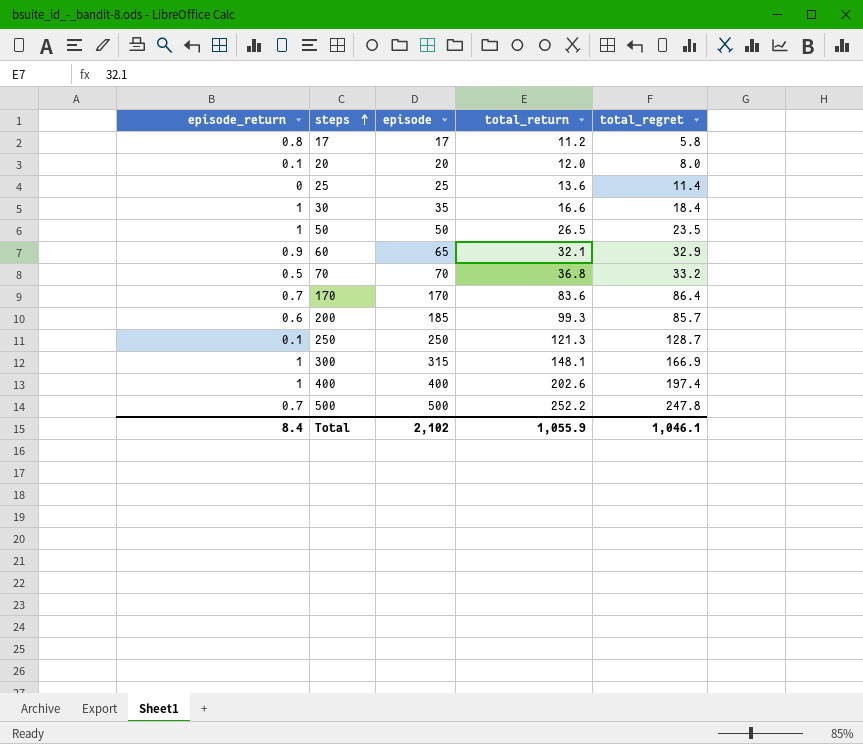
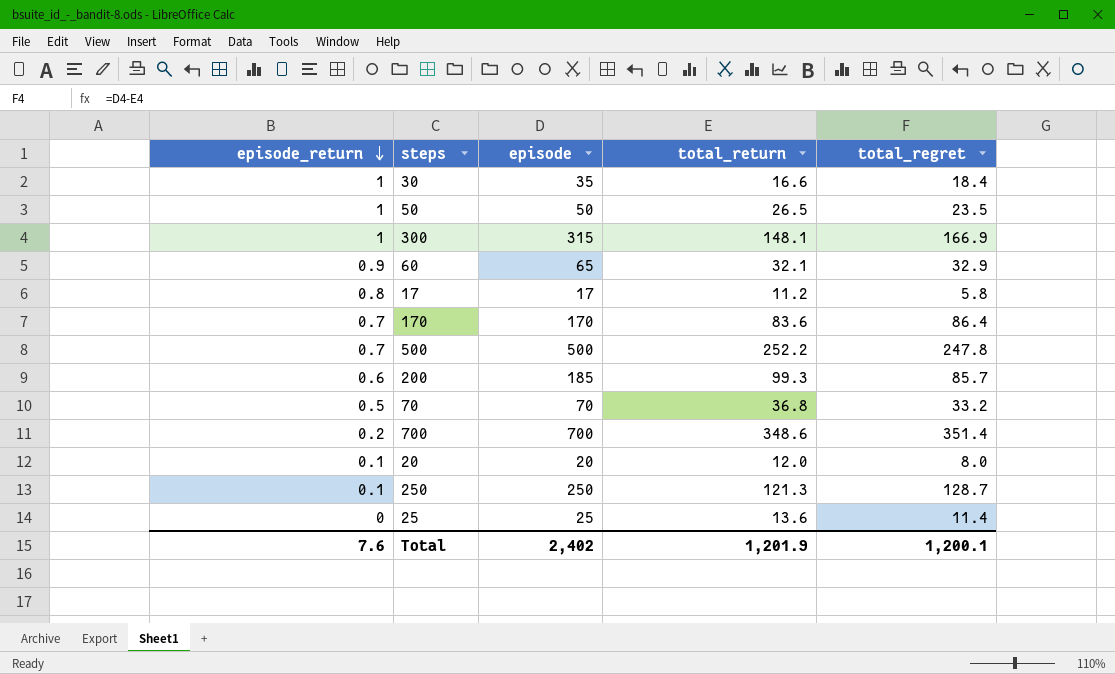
row order: steps ascending -> episode_return descending
row 400: 1 | 400 | 202.6 | 197.4 -> none
row 700: none -> 0.2 | 700 | 348.6 | 351.4
Total | episode_return: 8.4 -> 7.6
Total | episode: 2,102 -> 2,402
Total | total_return: 1,055.9 -> 1,201.9
Total | total_regret: 1,046.1 -> 1,200.1

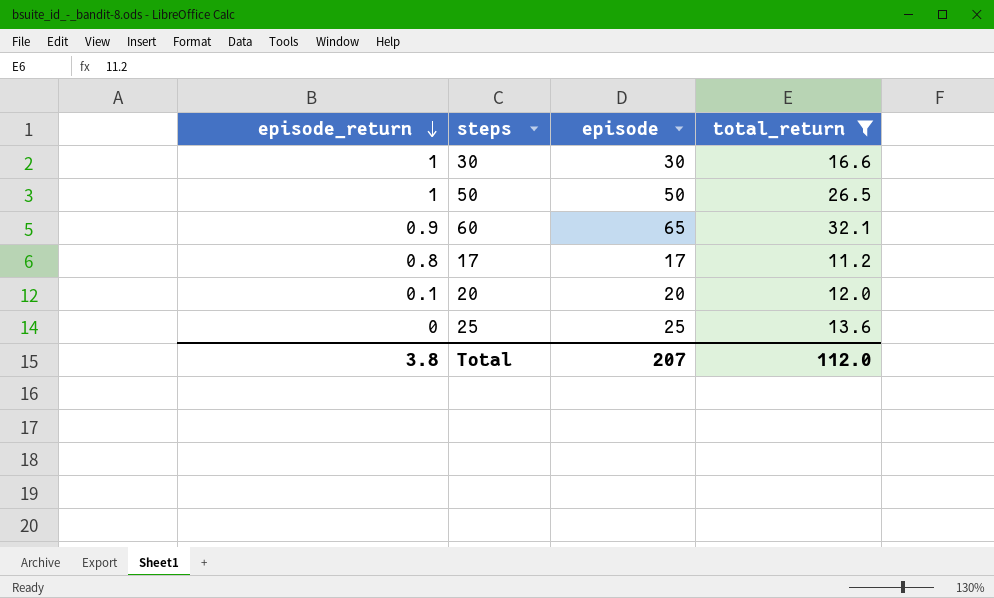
filter: none -> total_return <= 32.1
column total_regret | formula: [episode] - [total_return] -> none
30 | episode: 35 -> 30
Total | episode_return: 7.6 -> 3.8
Total | episode: 2,402 -> 207
Total | total_return: 1,201.9 -> 112.0

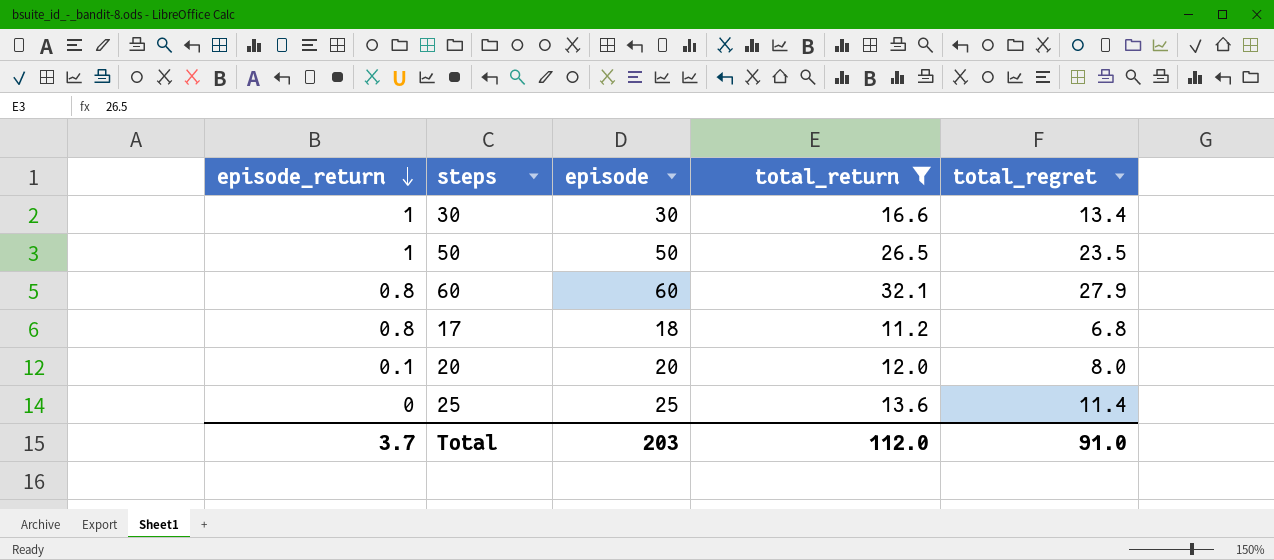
column total_regret | formula: none -> [episode] - [total_return]
60 | episode_return: 0.9 -> 0.8
60 | episode: 65 -> 60
17 | episode: 17 -> 18
Total | episode_return: 3.8 -> 3.7
Total | episode: 207 -> 203

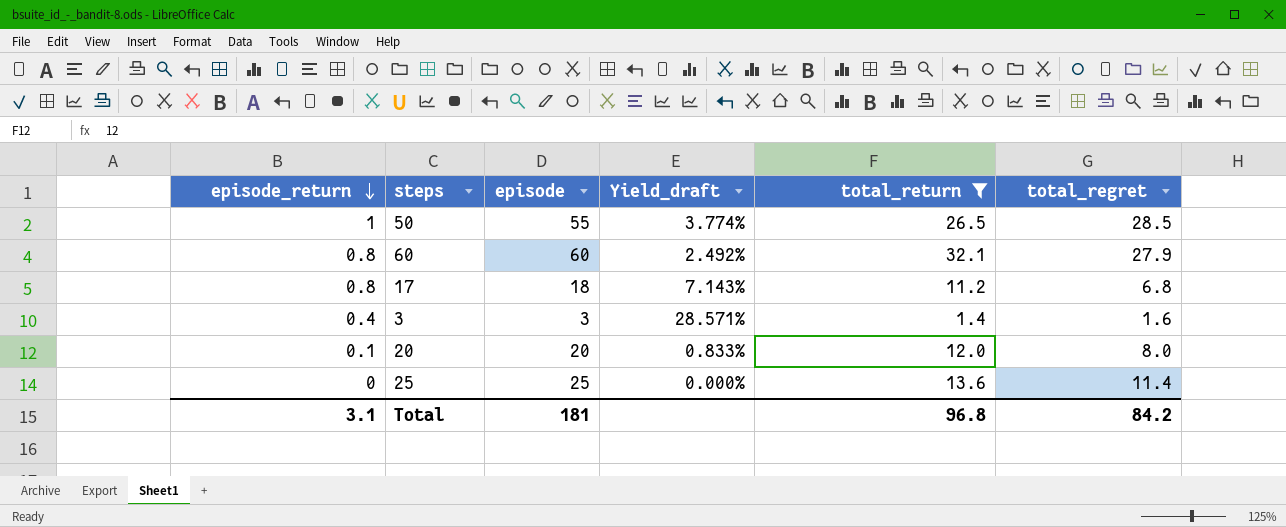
column Yield_draft | formula: none -> [episode_return] / [total_return]
row 30: 1 | 30 | 16.6 | 13.4 -> none
50 | episode: 50 -> 55
50 | total_regret: 23.5 -> 28.5
row 3: none -> 0.4 | 3 | 28.571% | 1.4 | 1.6
Total | episode_return: 3.7 -> 3.1
Total | episode: 203 -> 181
Total | total_return: 112.0 -> 96.8
Total | total_regret: 91.0 -> 84.2

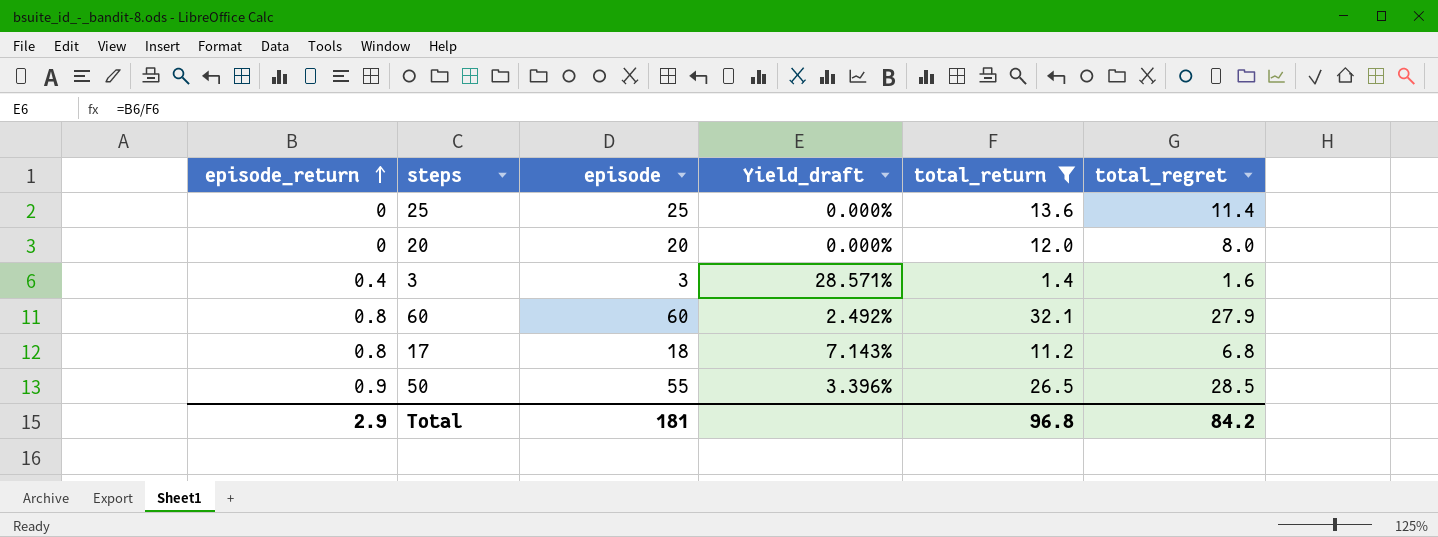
row order: episode_return descending -> episode_return ascending
20 | episode_return: 0.1 -> 0
20 | Yield_draft: 0.833% -> 0.000%
50 | episode_return: 1 -> 0.9
50 | Yield_draft: 3.774% -> 3.396%
Total | episode_return: 3.1 -> 2.9

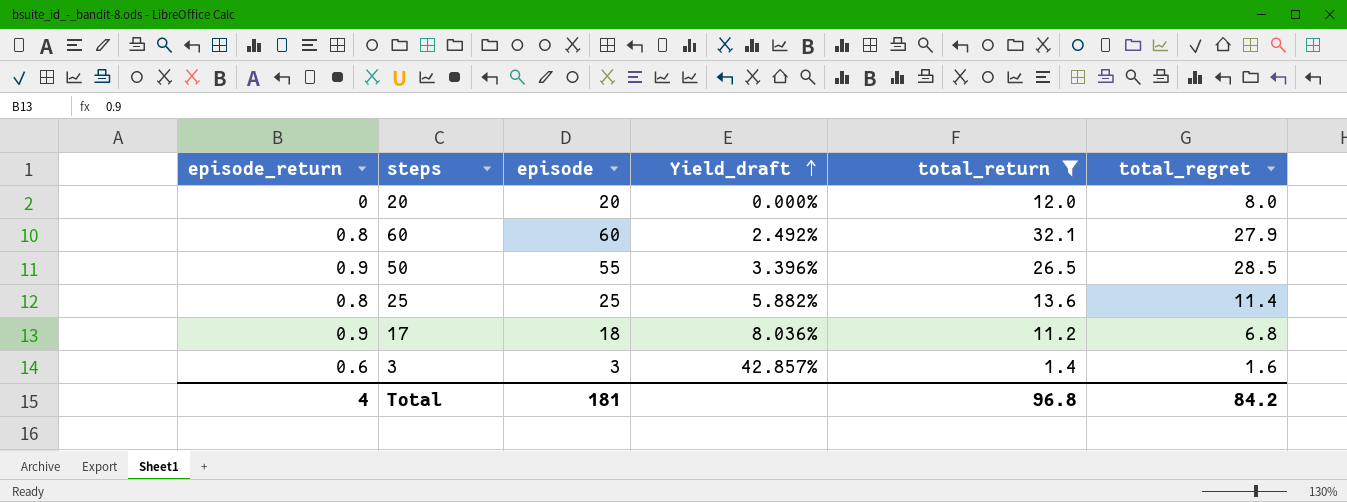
row order: episode_return ascending -> Yield_draft ascending
25 | episode_return: 0 -> 0.8
25 | Yield_draft: 0.000% -> 5.882%
17 | episode_return: 0.8 -> 0.9
17 | Yield_draft: 7.143% -> 8.036%
3 | episode_return: 0.4 -> 0.6
3 | Yield_draft: 28.571% -> 42.857%
Total | episode_return: 2.9 -> 4

